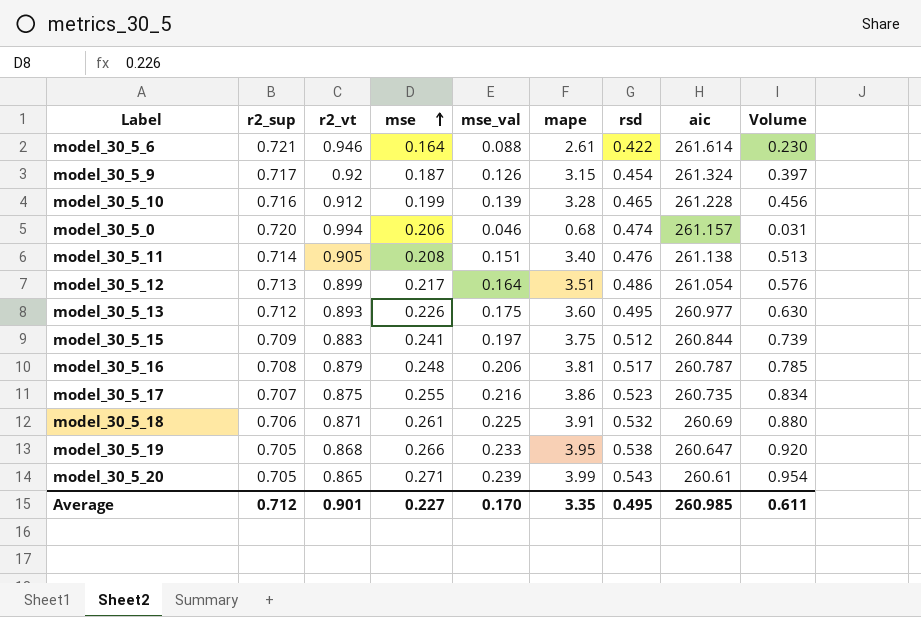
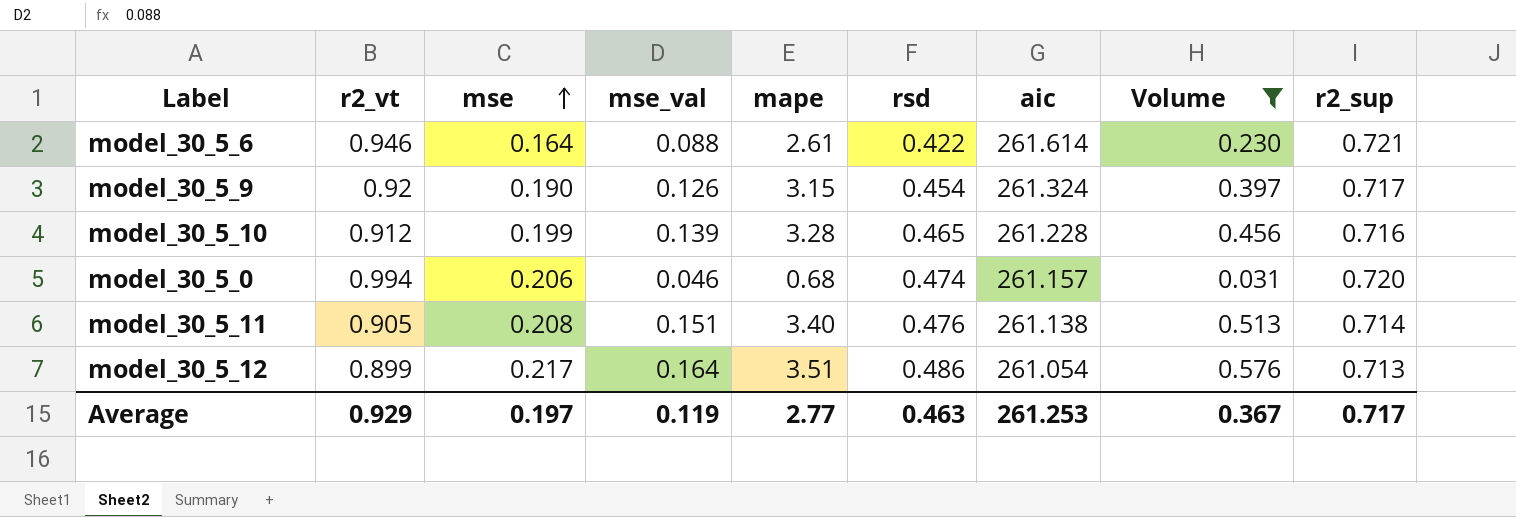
filter: none -> Volume <= 0.576
column r2_sup | position: 2 -> 9
model_30_5_9 | mse: 0.187 -> 0.190
Average | r2_vt: 0.901 -> 0.929
Average | mse: 0.227 -> 0.197
Average | mse_val: 0.170 -> 0.119
Average | mape: 3.35 -> 2.77
Average | rsd: 0.495 -> 0.463
Average | aic: 260.985 -> 261.253
Average | Volume: 0.611 -> 0.367
Average | r2_sup: 0.712 -> 0.717

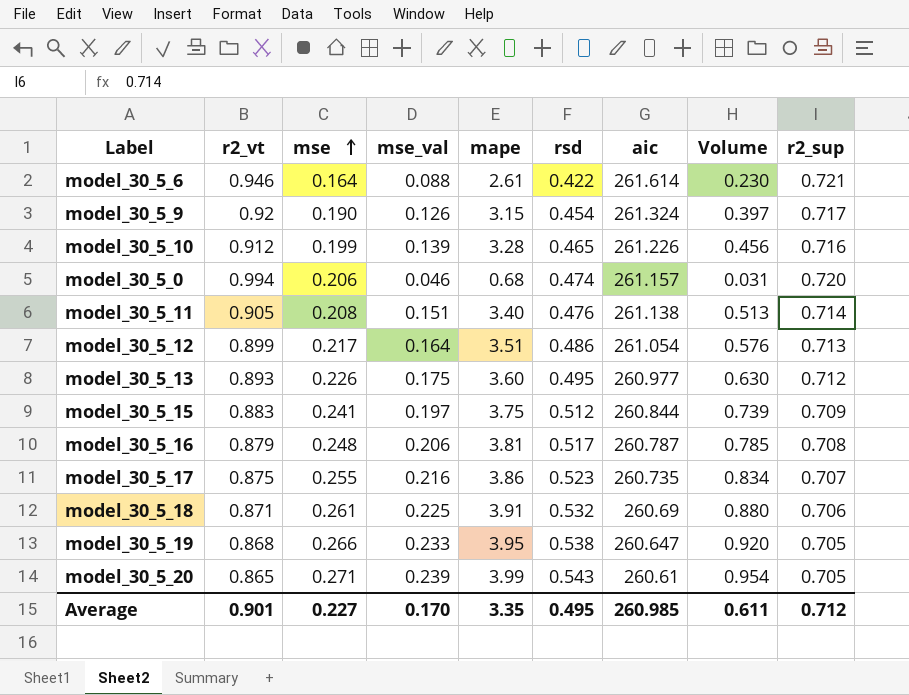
filter: Volume <= 0.576 -> none
model_30_5_10 | aic: 261.228 -> 261.226
Average | r2_vt: 0.929 -> 0.901
Average | mse: 0.197 -> 0.227
Average | mse_val: 0.119 -> 0.170
Average | mape: 2.77 -> 3.35
Average | rsd: 0.463 -> 0.495
Average | aic: 261.253 -> 260.985
Average | Volume: 0.367 -> 0.611
Average | r2_sup: 0.717 -> 0.712

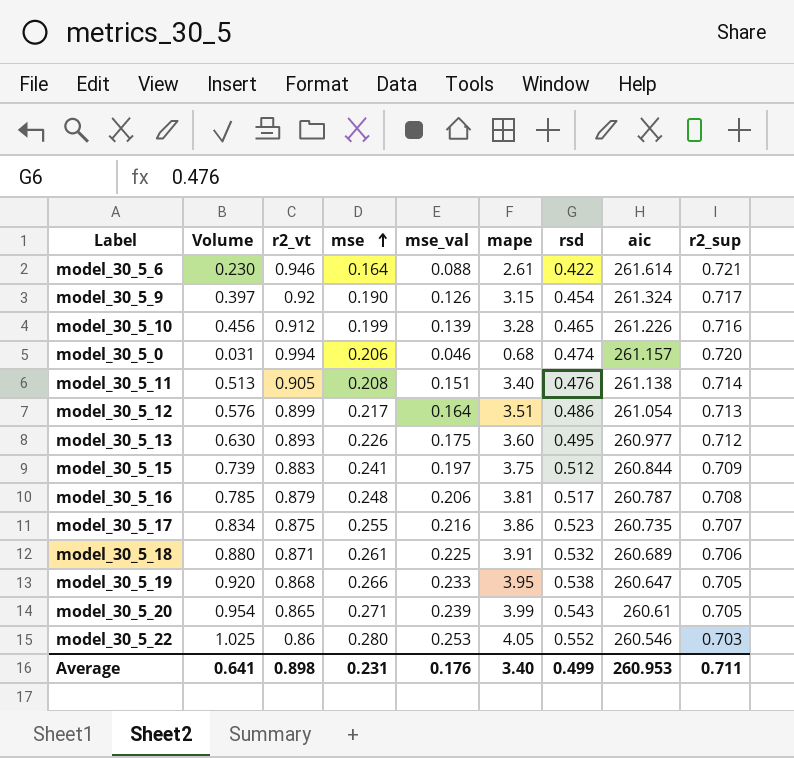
column Volume | position: 8 -> 2
model_30_5_18 | aic: 260.69 -> 260.689
row model_30_5_22: none -> 1.025 | 0.86 | 0.280 | 0.253 | 4.05 | 0.552 | 260.546 | 0.703
Average | Volume: 0.611 -> 0.641
Average | r2_vt: 0.901 -> 0.898
Average | mse: 0.227 -> 0.231
Average | mse_val: 0.170 -> 0.176
Average | mape: 3.35 -> 3.40
Average | rsd: 0.495 -> 0.499
Average | aic: 260.985 -> 260.953
Average | r2_sup: 0.712 -> 0.711

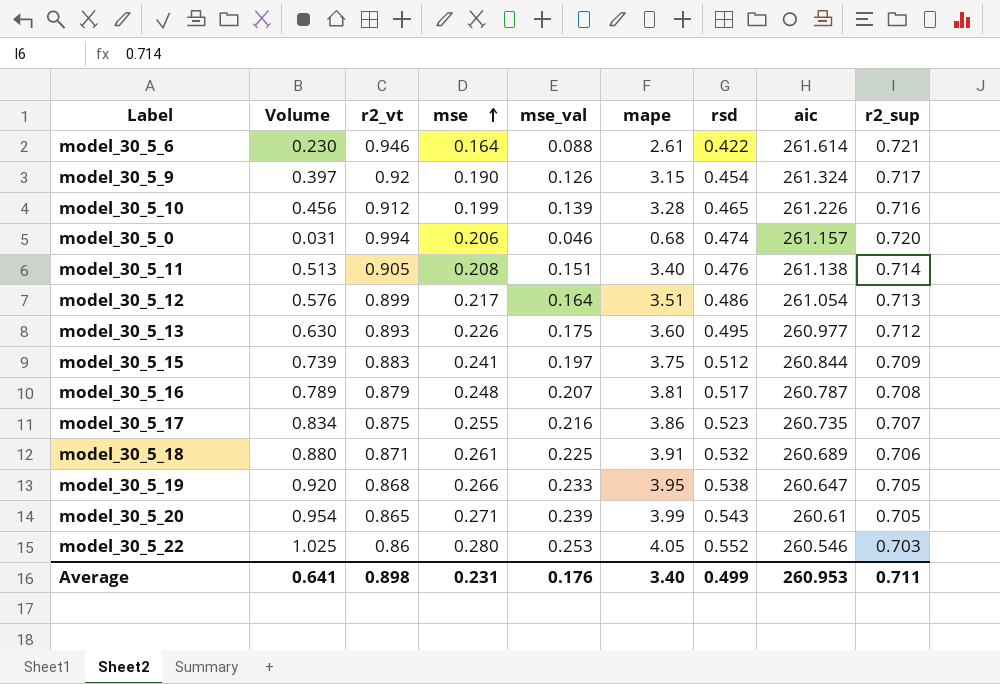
model_30_5_16 | Volume: 0.785 -> 0.789
model_30_5_16 | mse_val: 0.206 -> 0.207

